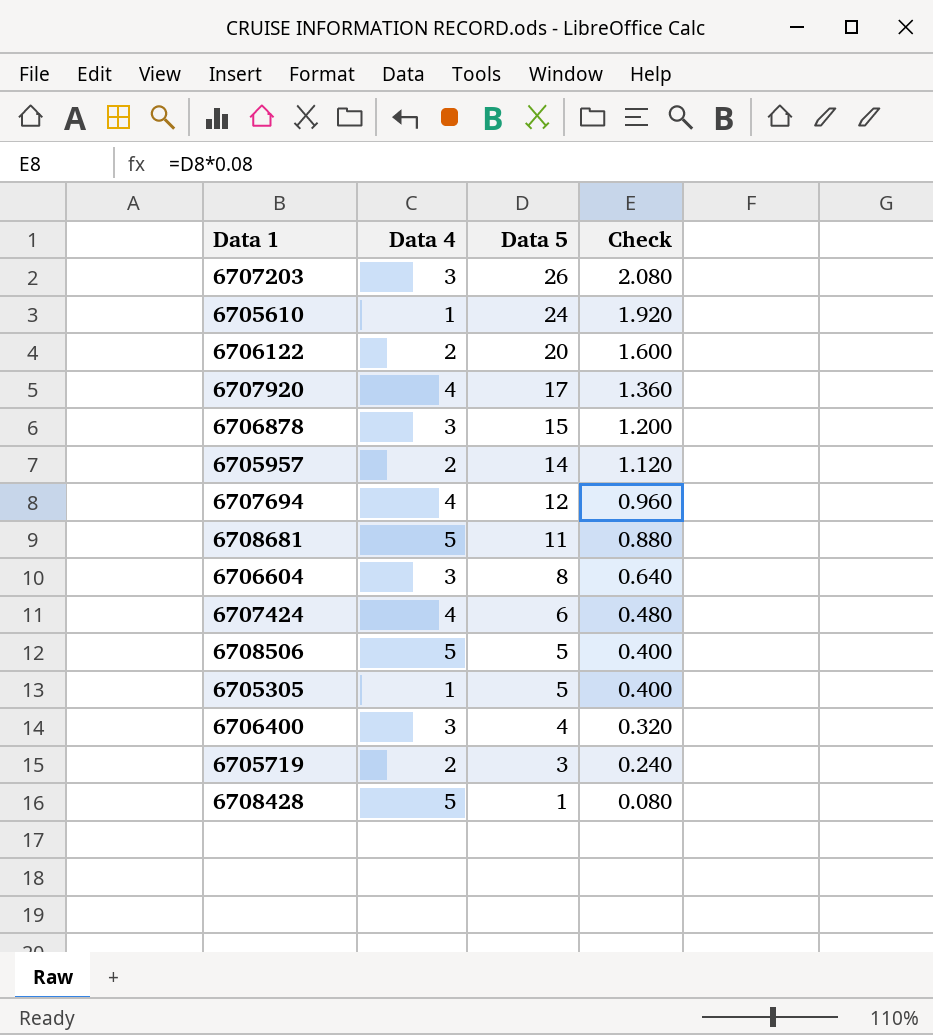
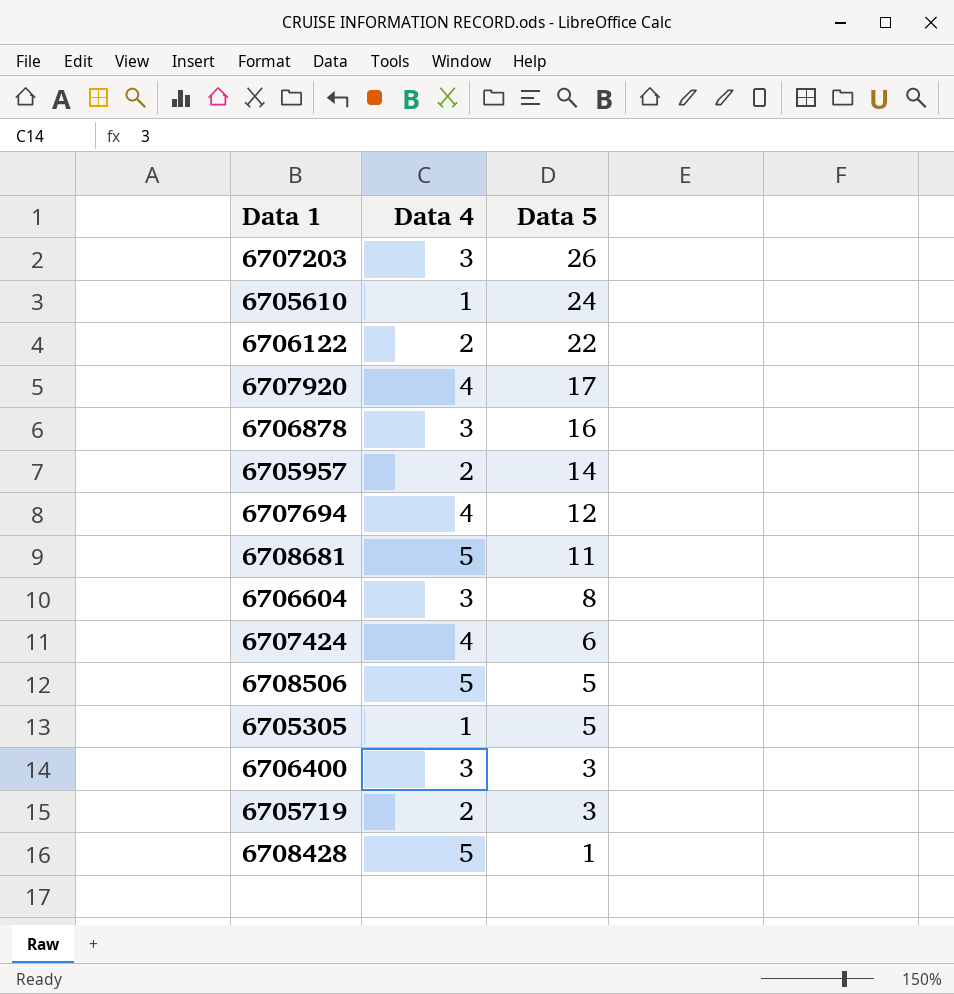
column Check | formula: [Data 5] * 0.08 -> none
6706122 | Data 5: 20 -> 22
6706878 | Data 5: 15 -> 16
6706400 | Data 5: 4 -> 3

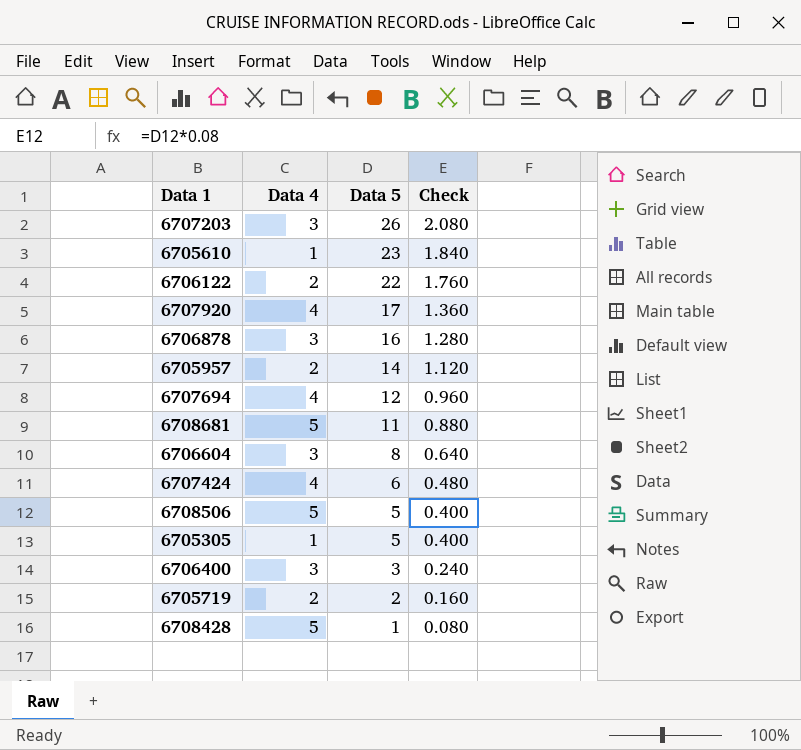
column Check | formula: none -> [Data 5] * 0.08
6705610 | Data 5: 24 -> 23
6705719 | Data 5: 3 -> 2

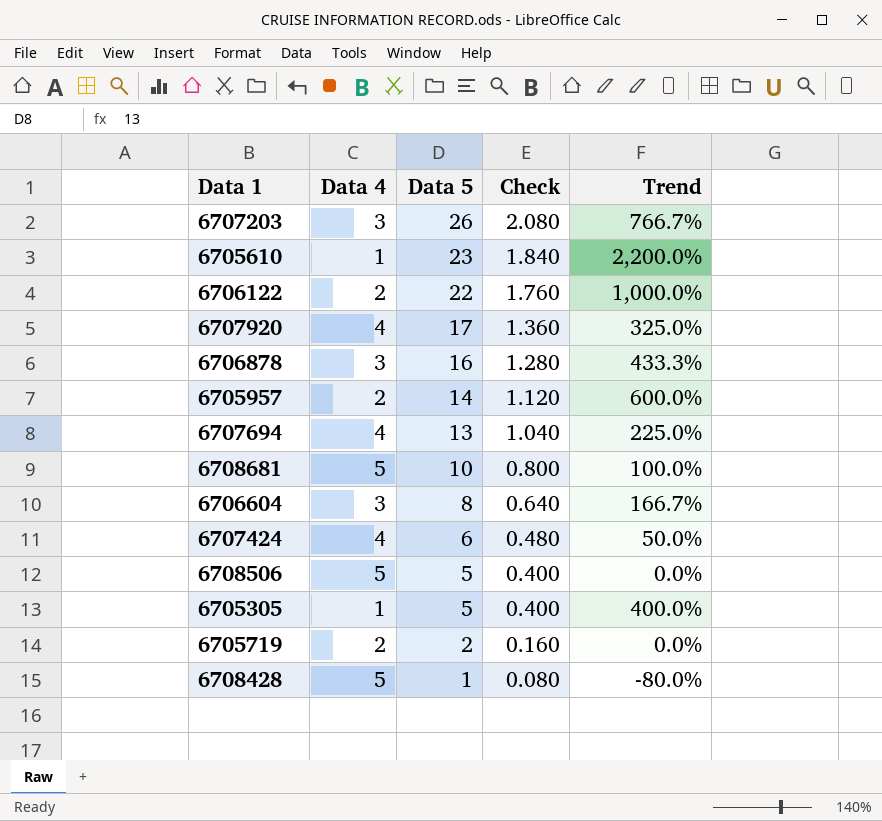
column Trend | formula: none -> ([Data 5] - [Data 4]) / [Data 4]
row 6706400: 3 | 3 | 0.240 -> none
6707694 | Data 5: 12 -> 13
6707694 | Check: 0.960 -> 1.040
6708681 | Data 5: 11 -> 10
6708681 | Check: 0.880 -> 0.800

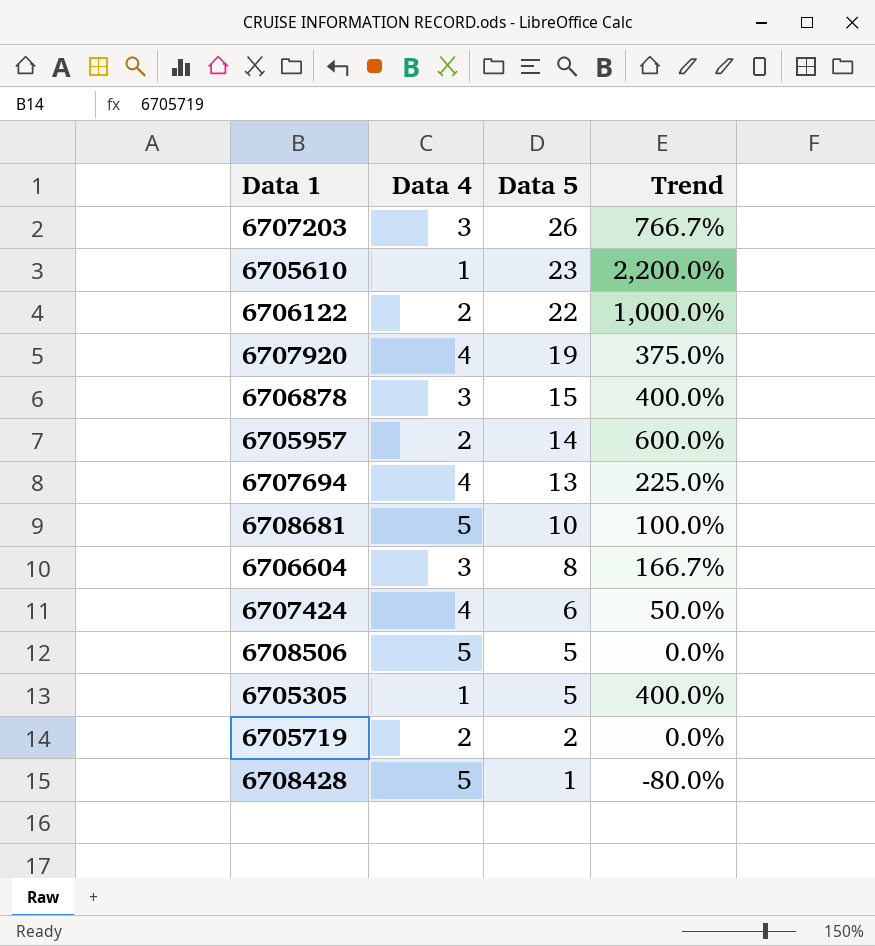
column Check | formula: [Data 5] * 0.08 -> none
6707920 | Data 5: 17 -> 19
6707920 | Trend: 325.0% -> 375.0%
6706878 | Data 5: 16 -> 15
6706878 | Trend: 433.3% -> 400.0%

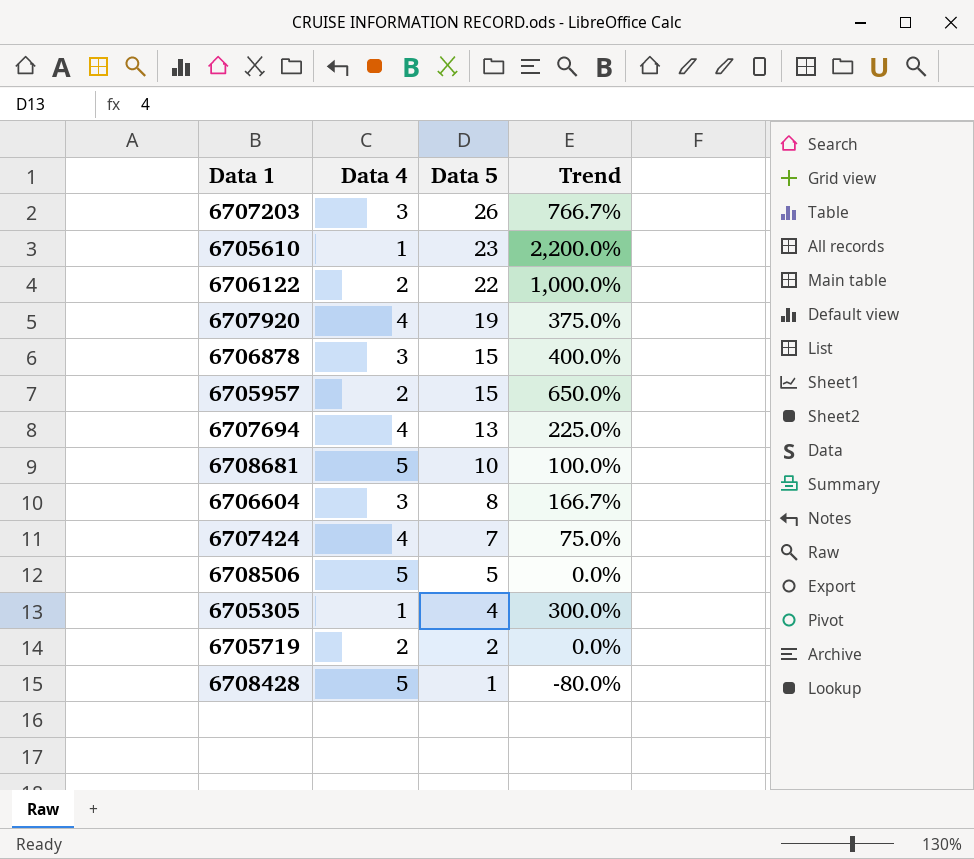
6705957 | Data 5: 14 -> 15
6705957 | Trend: 600.0% -> 650.0%
6707424 | Data 5: 6 -> 7
6707424 | Trend: 50.0% -> 75.0%
6705305 | Data 5: 5 -> 4
6705305 | Trend: 400.0% -> 300.0%

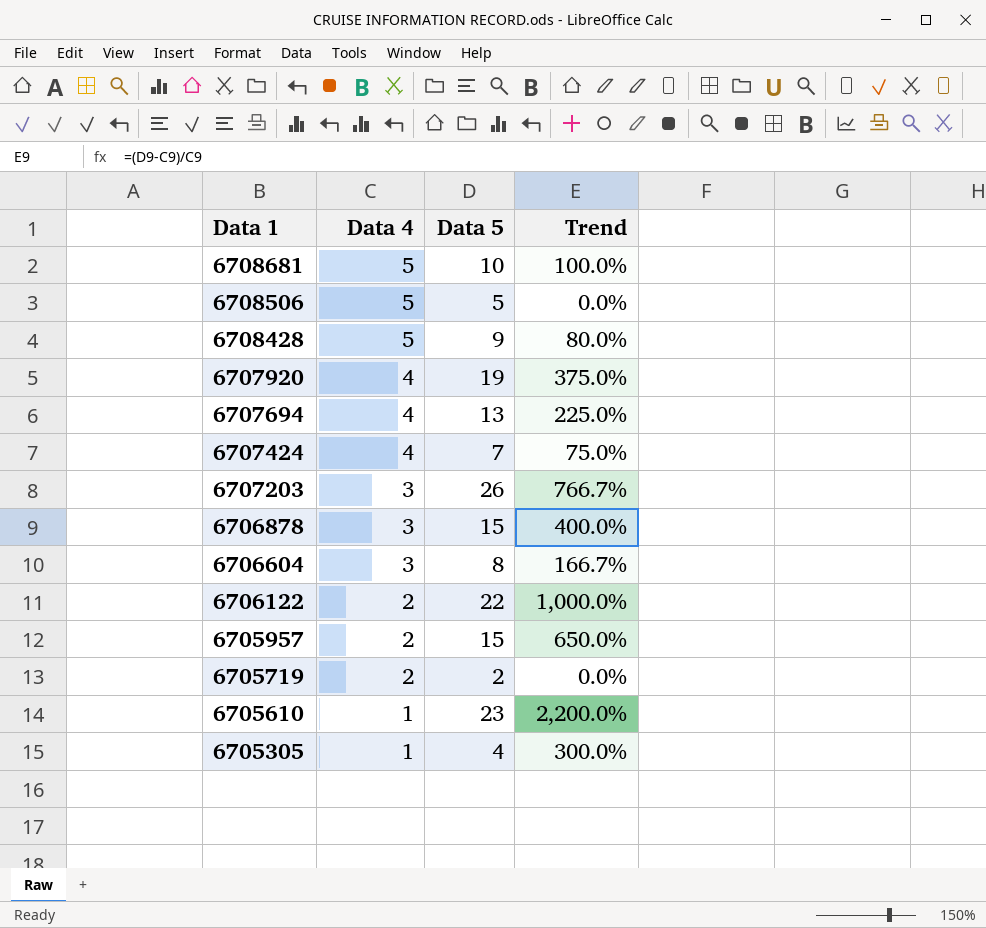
row order: Data 5 descending -> Data 1 descending
6708428 | Data 5: 1 -> 9
6708428 | Trend: -80.0% -> 80.0%

